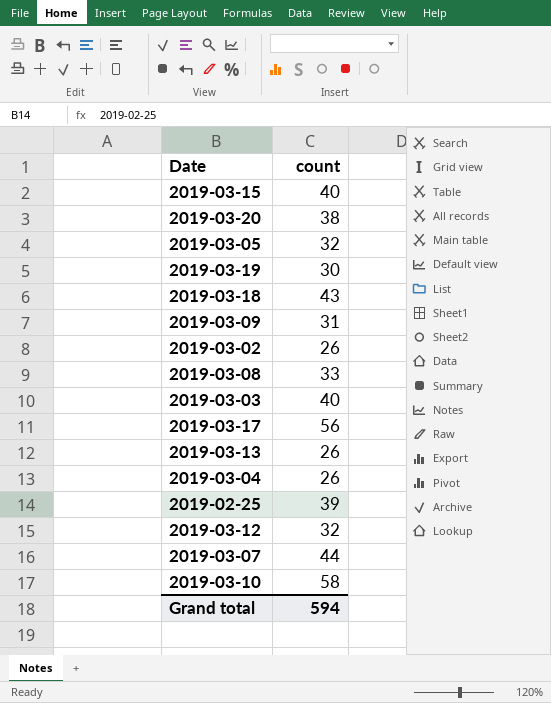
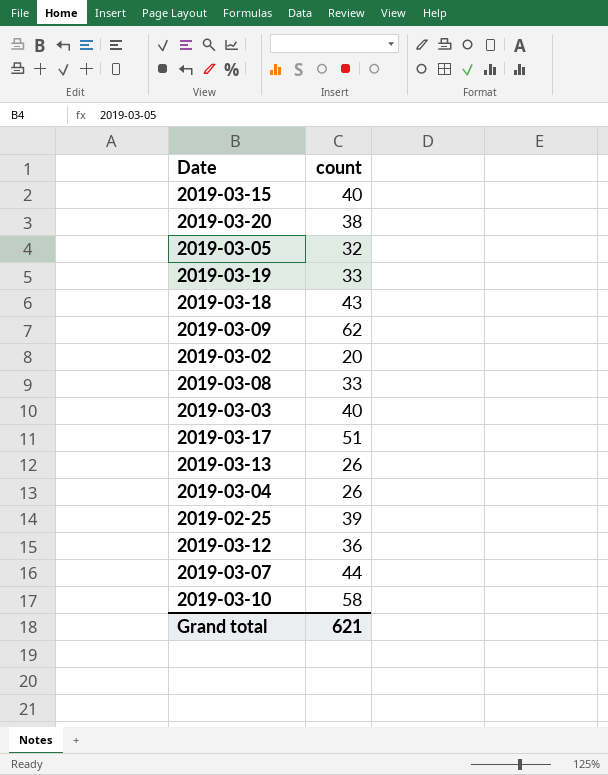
2019-03-19 | count: 30 -> 33
2019-03-09 | count: 31 -> 62
2019-03-02 | count: 26 -> 20
2019-03-17 | count: 56 -> 51
2019-03-12 | count: 32 -> 36
Grand total | count: 594 -> 621

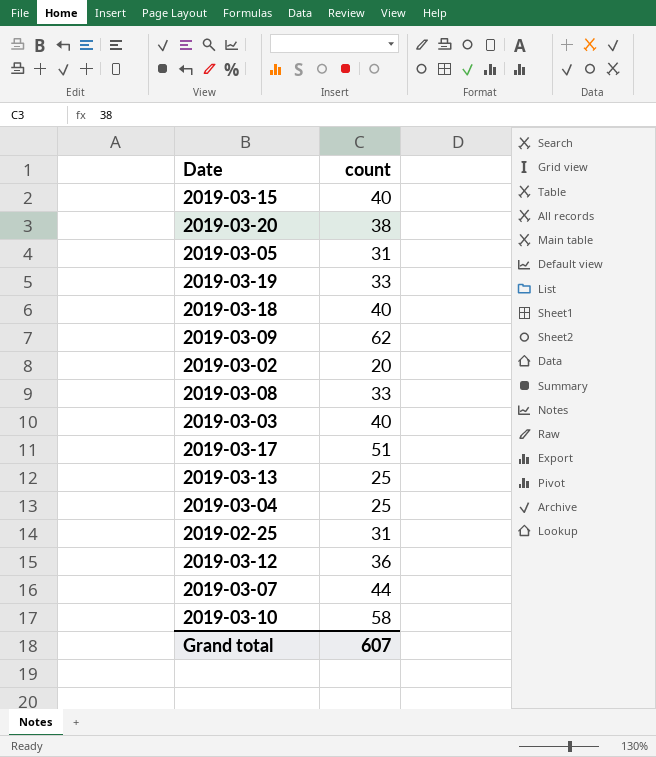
2019-03-05 | count: 32 -> 31
2019-03-18 | count: 43 -> 40
2019-03-13 | count: 26 -> 25
2019-03-04 | count: 26 -> 25
2019-02-25 | count: 39 -> 31
Grand total | count: 621 -> 607

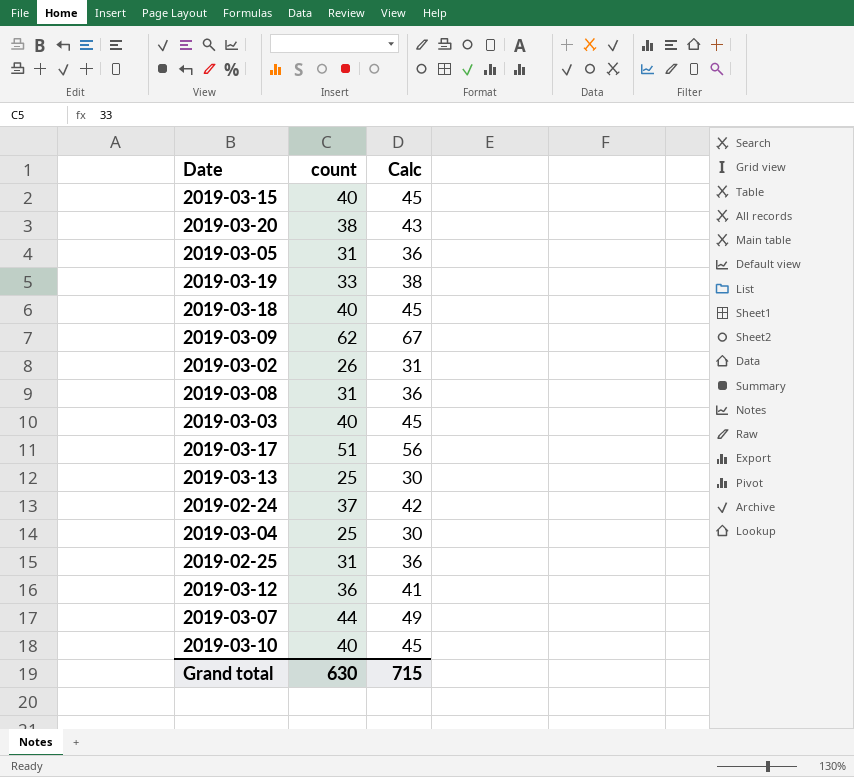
column Calc | formula: none -> [count] + 5
2019-03-02 | count: 20 -> 26
2019-03-08 | count: 33 -> 31
row 2019-02-24: none -> 37 | 42
2019-03-10 | count: 58 -> 40
Grand total | count: 607 -> 630

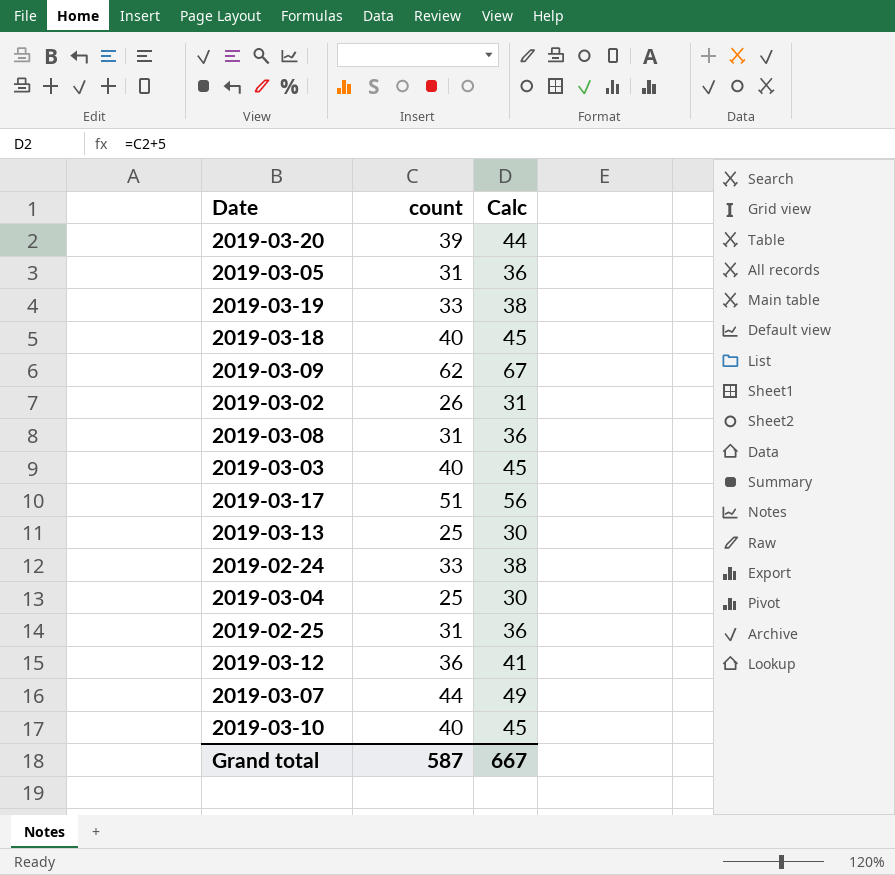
row 2019-03-15: 40 | 45 -> none
2019-03-20 | count: 38 -> 39
2019-03-20 | Calc: 43 -> 44
2019-02-24 | count: 37 -> 33
2019-02-24 | Calc: 42 -> 38
Grand total | count: 630 -> 587
Grand total | Calc: 715 -> 667

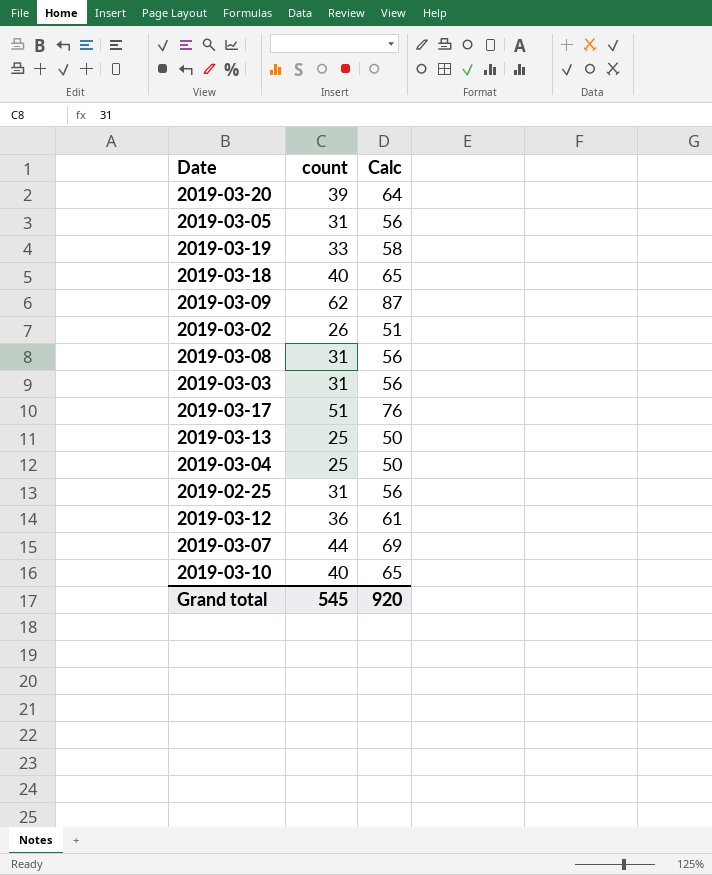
column Calc | formula: [count] + 5 -> [count] + 25
row 2019-02-24: 33 | 38 -> none
2019-03-03 | count: 40 -> 31
Grand total | count: 587 -> 545
Grand total | Calc: 667 -> 920

